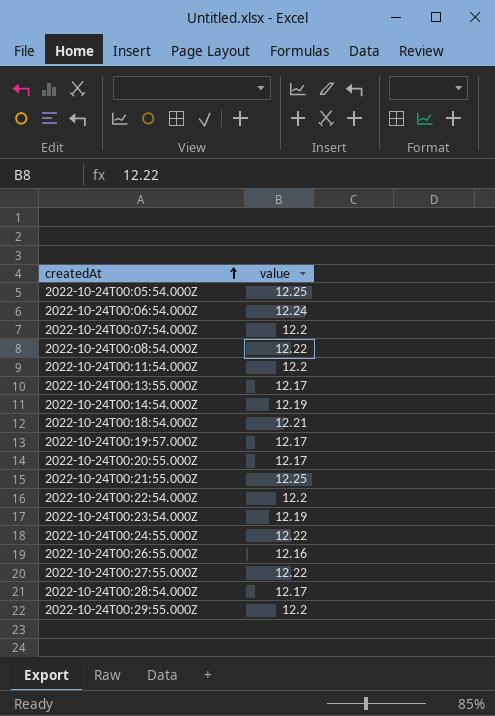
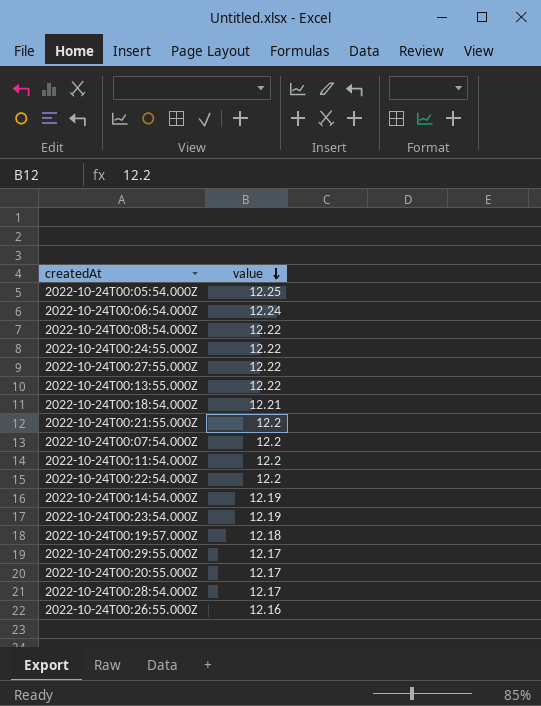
row order: createdAt ascending -> value descending
2022-10-24T00:13:55.000Z | value: 12.17 -> 12.22
2022-10-24T00:21:55.000Z | value: 12.25 -> 12.2
2022-10-24T00:19:57.000Z | value: 12.17 -> 12.18
2022-10-24T00:29:55.000Z | value: 12.2 -> 12.17

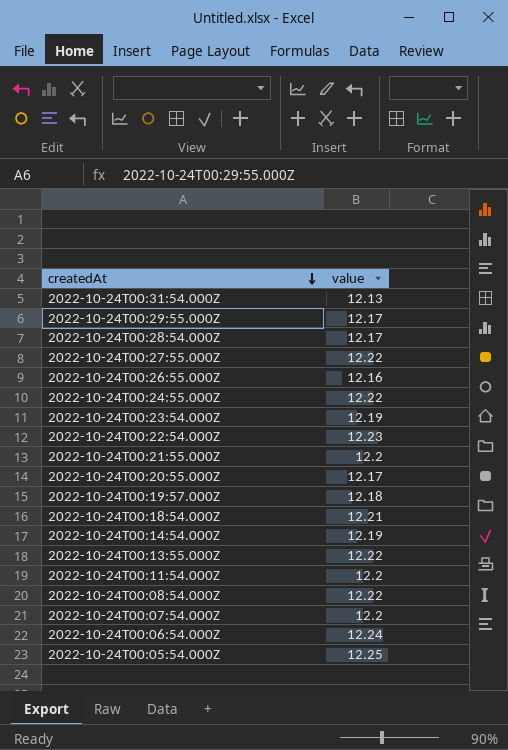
row order: value descending -> createdAt descending
row 2022-10-24T00:31:54.000Z: none -> 12.13
2022-10-24T00:22:54.000Z | value: 12.2 -> 12.23

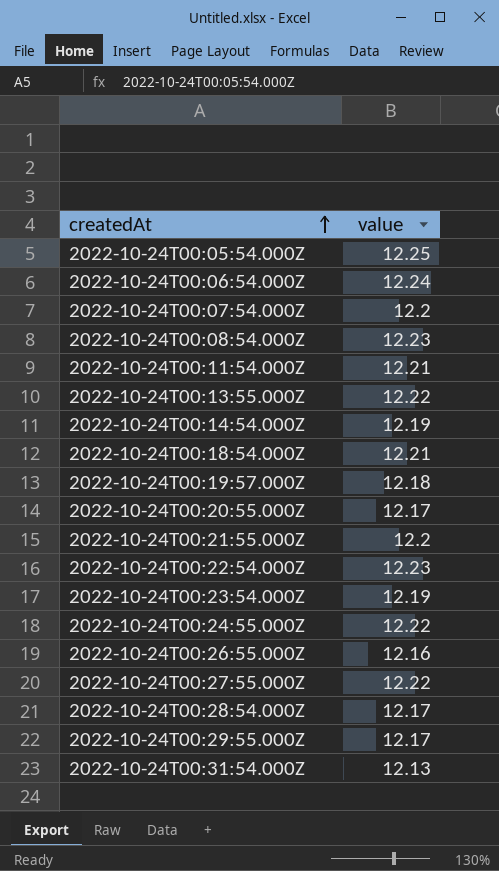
row order: createdAt descending -> createdAt ascending
2022-10-24T00:08:54.000Z | value: 12.22 -> 12.23
2022-10-24T00:11:54.000Z | value: 12.2 -> 12.21

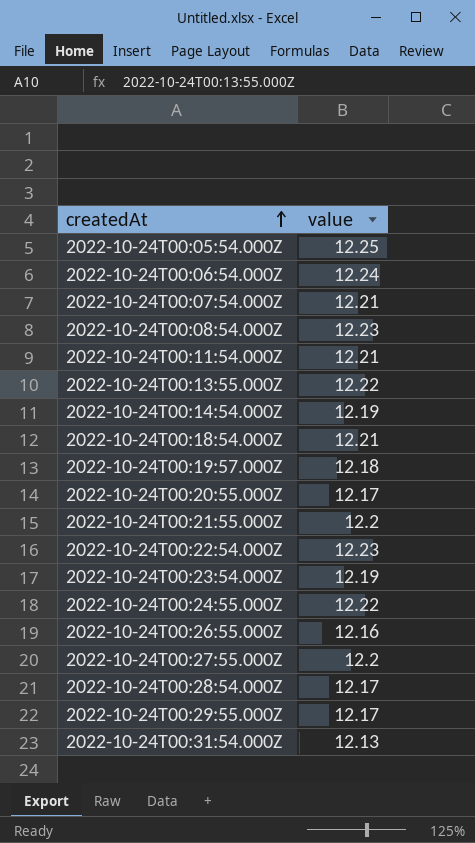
2022-10-24T00:07:54.000Z | value: 12.2 -> 12.21
2022-10-24T00:27:55.000Z | value: 12.22 -> 12.2

